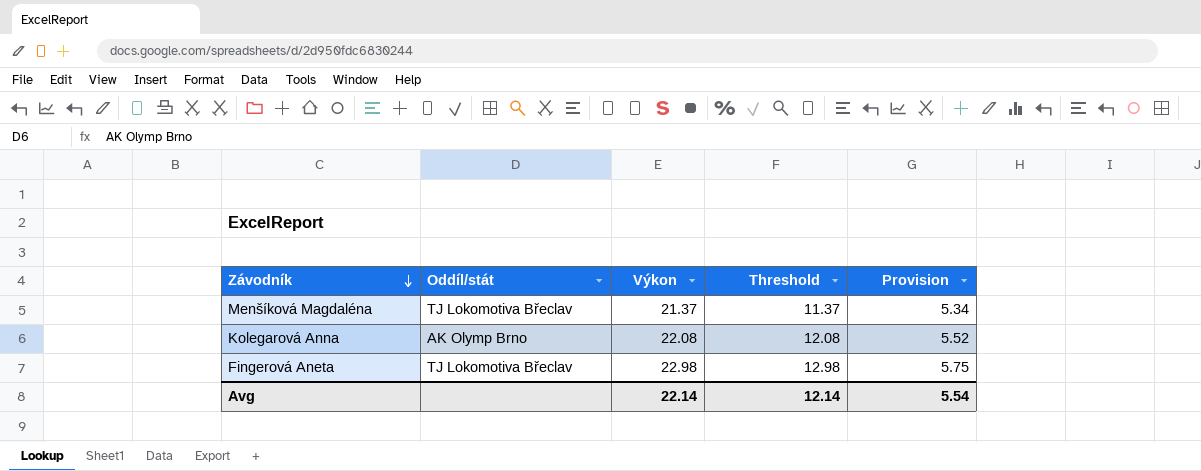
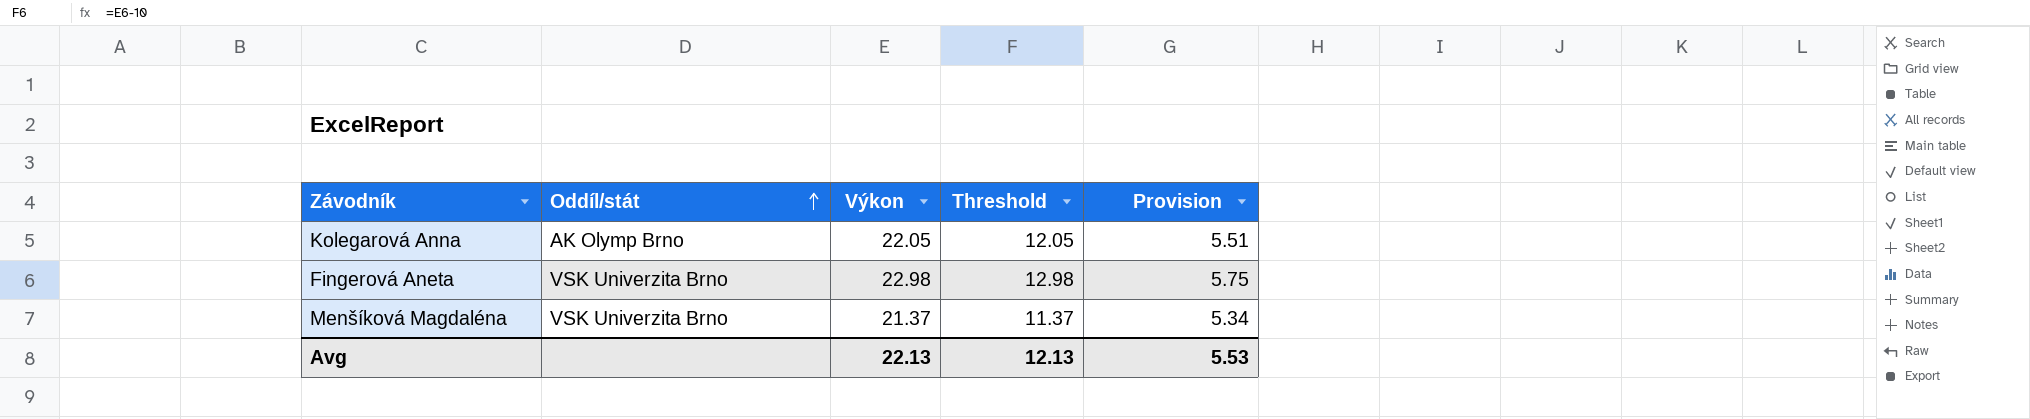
row order: Závodník descending -> Oddíl/stát ascending
Kolegarová Anna | Výkon: 22.08 -> 22.05
Kolegarová Anna | Threshold: 12.08 -> 12.05
Kolegarová Anna | Provision: 5.52 -> 5.51
Fingerová Aneta | Oddíl/stát: TJ Lokomotiva Břeclav -> VSK Univerzita Brno
Menšíková Magdaléna | Oddíl/stát: TJ Lokomotiva Břeclav -> VSK Univerzita Brno
Avg | Výkon: 22.14 -> 22.13
Avg | Threshold: 12.14 -> 12.13
Avg | Provision: 5.54 -> 5.53

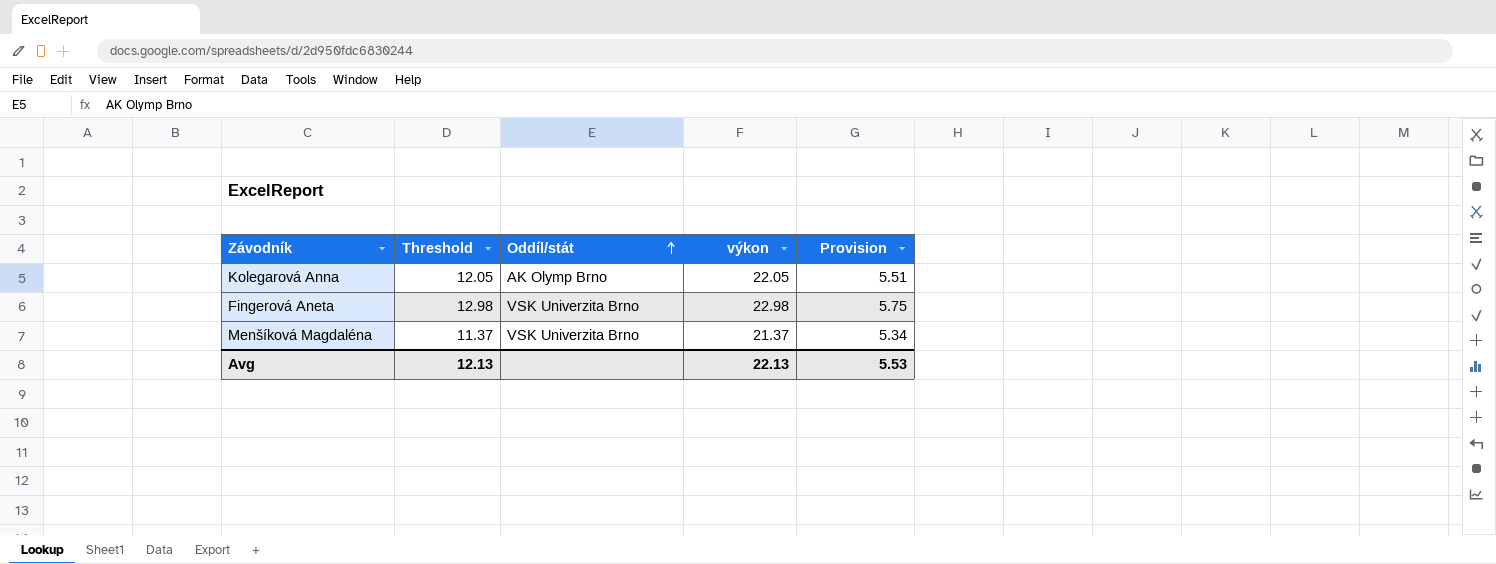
column Threshold | position: 4 -> 2
column name: Výkon -> výkon

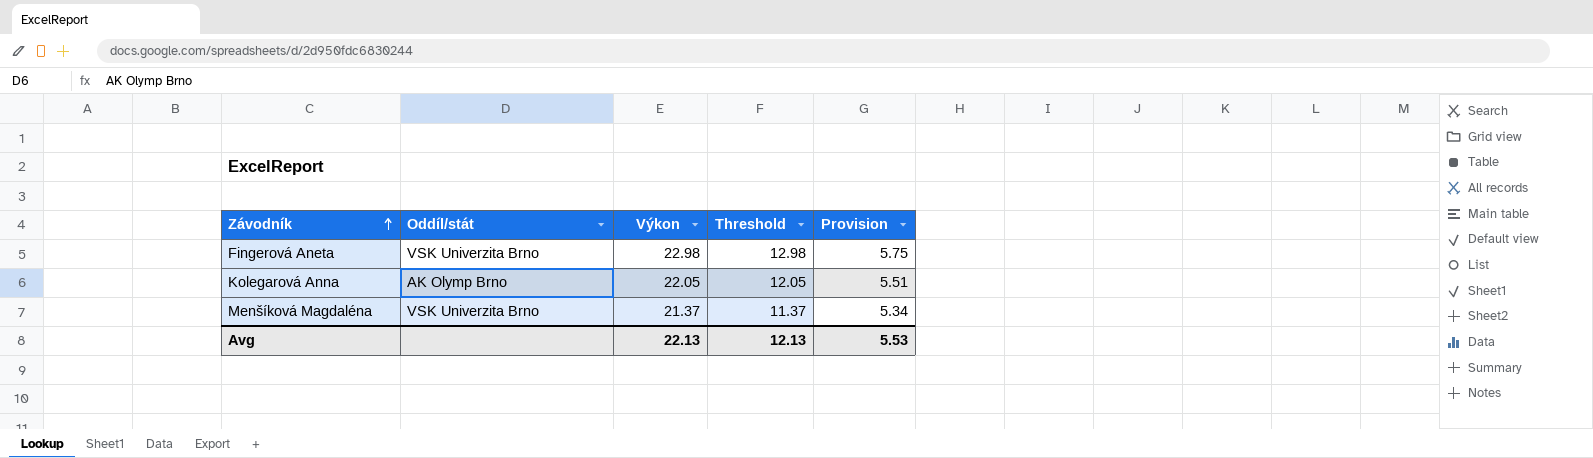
row order: Oddíl/stát ascending -> Závodník ascending
column name: výkon -> Výkon
column Threshold | position: 2 -> 4

